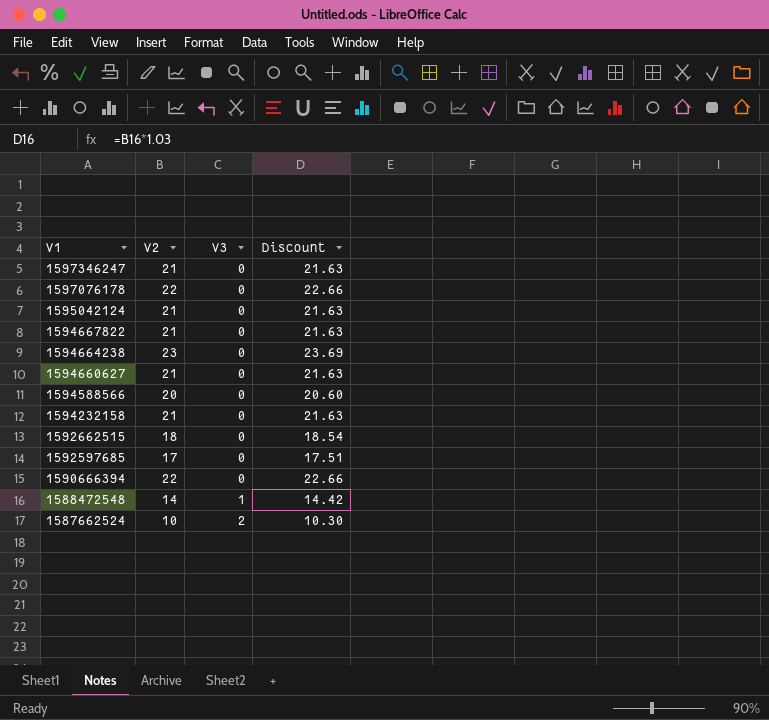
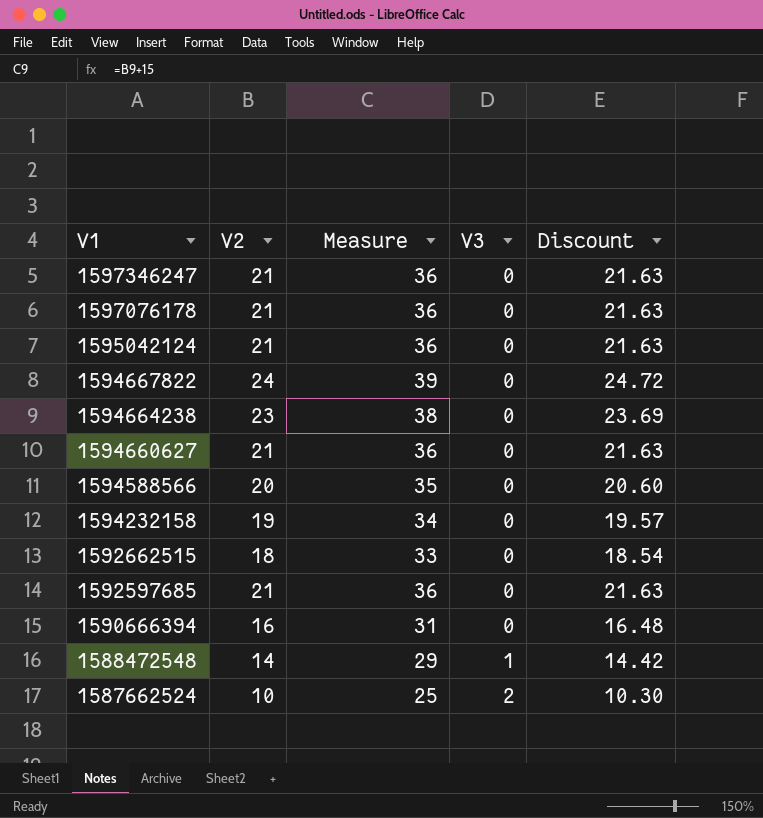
column Measure | formula: none -> [V2] + 15
1597076178 | V2: 22 -> 21
1597076178 | Discount: 22.66 -> 21.63
1594667822 | V2: 21 -> 24
1594667822 | Discount: 21.63 -> 24.72
1594232158 | V2: 21 -> 19
1594232158 | Discount: 21.63 -> 19.57
1592597685 | V2: 17 -> 21
1592597685 | Discount: 17.51 -> 21.63
1590666394 | V2: 22 -> 16
1590666394 | Discount: 22.66 -> 16.48

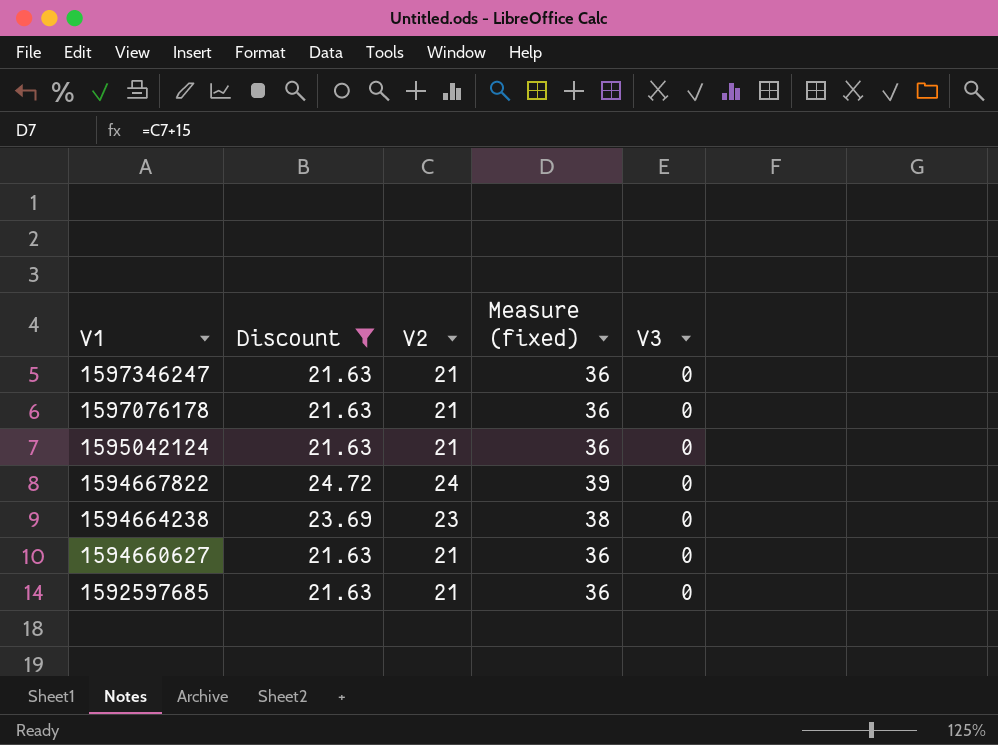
filter: none -> Discount >= 21.63
column Discount | position: 5 -> 2
column name: Measure -> Measure (fixed)

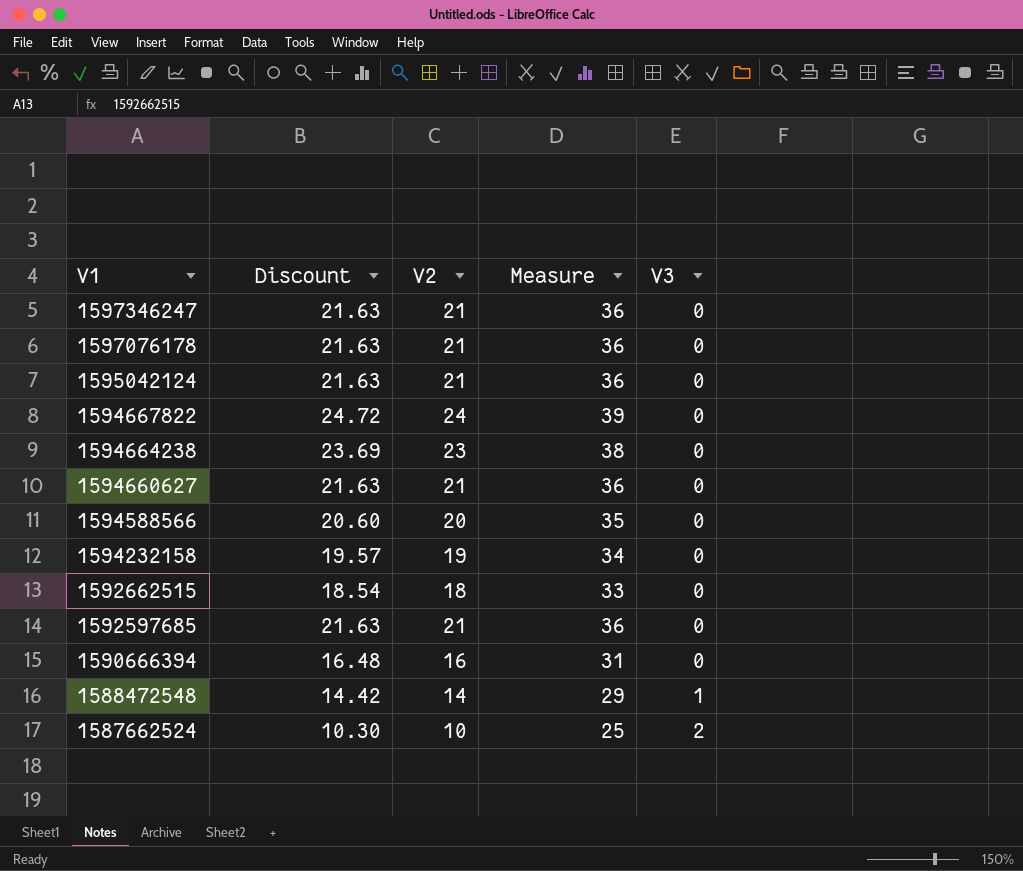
filter: Discount >= 21.63 -> none
column name: Measure (fixed) -> Measure

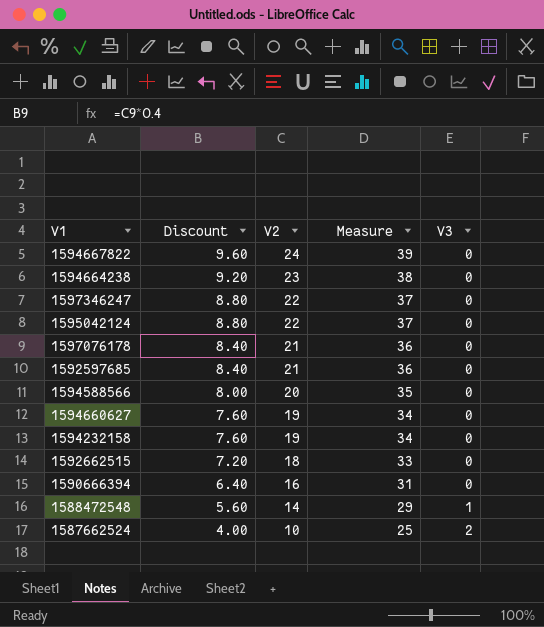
row order: V1 descending -> Discount descending
column Discount | formula: [V2] * 1.03 -> [V2] * 0.4
1597346247 | V2: 21 -> 22
1597346247 | Measure: 36 -> 37
1595042124 | V2: 21 -> 22
1595042124 | Measure: 36 -> 37
1594660627 | V2: 21 -> 19
1594660627 | Measure: 36 -> 34

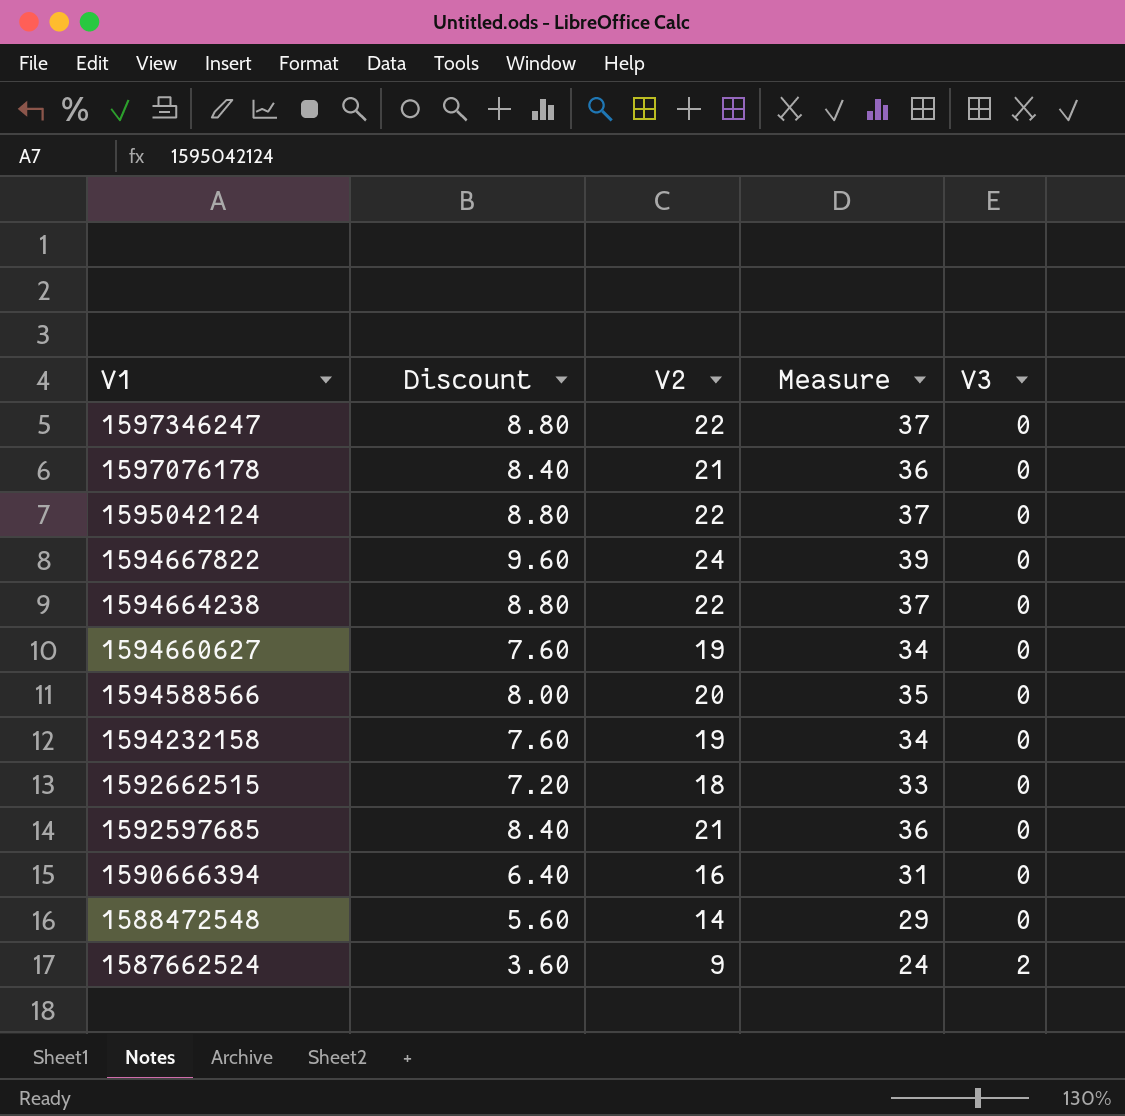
row order: Discount descending -> V1 descending
1594664238 | Discount: 9.20 -> 8.80
1594664238 | V2: 23 -> 22
1594664238 | Measure: 38 -> 37
1588472548 | V3: 1 -> 0
1587662524 | Discount: 4.00 -> 3.60
1587662524 | V2: 10 -> 9
1587662524 | Measure: 25 -> 24

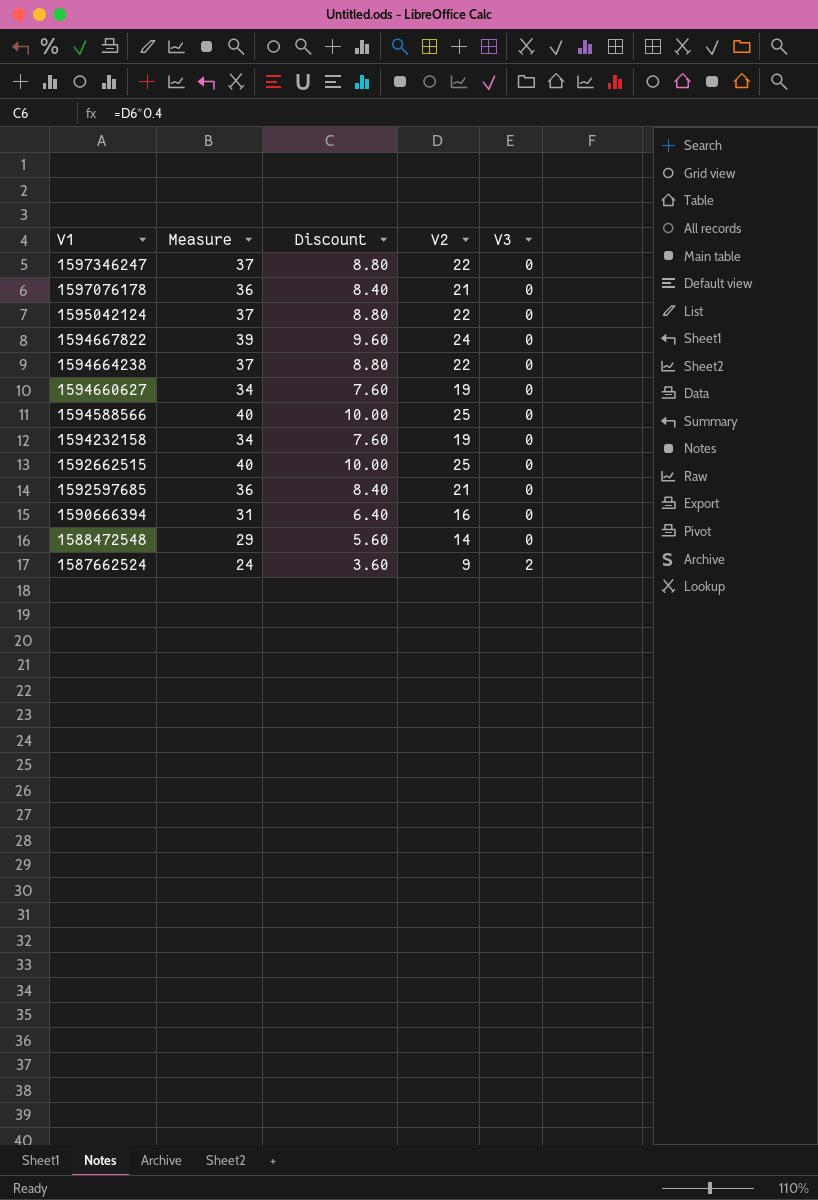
column Measure | position: 4 -> 2
1594588566 | Measure: 35 -> 40
1594588566 | Discount: 8.00 -> 10.00
1594588566 | V2: 20 -> 25
1592662515 | Measure: 33 -> 40
1592662515 | Discount: 7.20 -> 10.00
1592662515 | V2: 18 -> 25

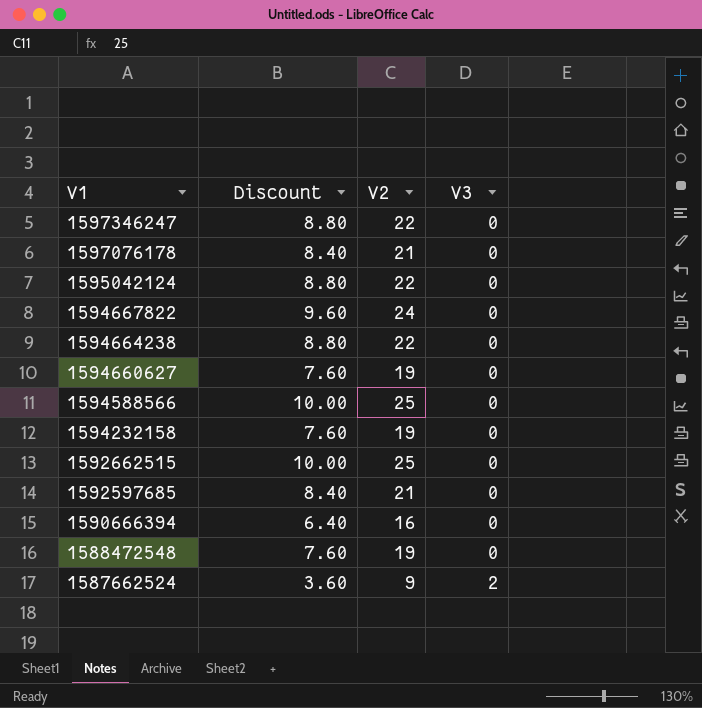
column Measure | formula: [V2] + 15 -> none
1588472548 | Discount: 5.60 -> 7.60
1588472548 | V2: 14 -> 19

